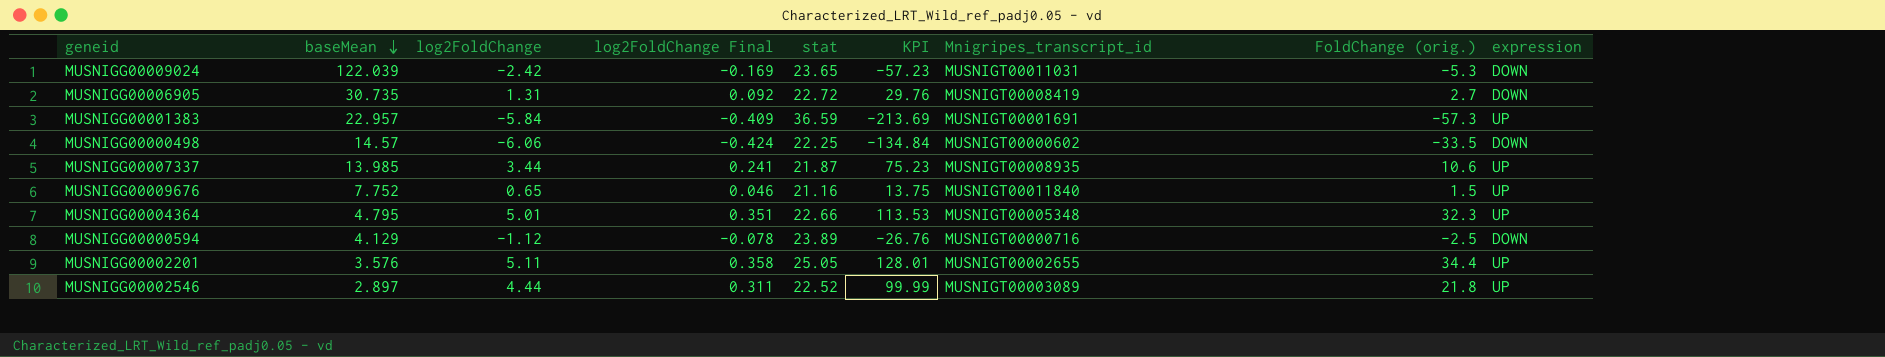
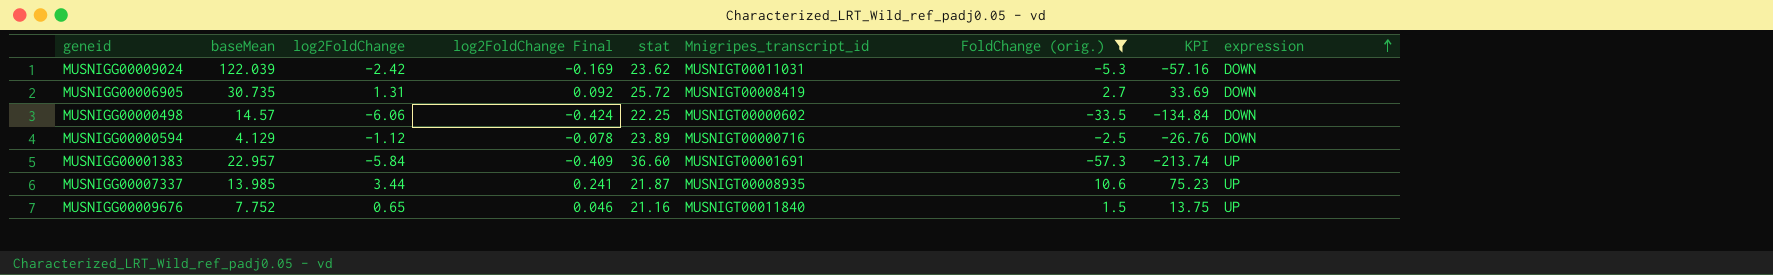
filter: none -> FoldChange (orig.) <= 10.6
row order: baseMean descending -> expression ascending
column KPI | position: 6 -> 8
MUSNIGG00009024 | stat: 23.65 -> 23.62
MUSNIGG00009024 | KPI: -57.23 -> -57.16
MUSNIGG00006905 | stat: 22.72 -> 25.72
MUSNIGG00006905 | KPI: 29.76 -> 33.69
MUSNIGG00001383 | stat: 36.59 -> 36.60
MUSNIGG00001383 | KPI: -213.69 -> -213.74

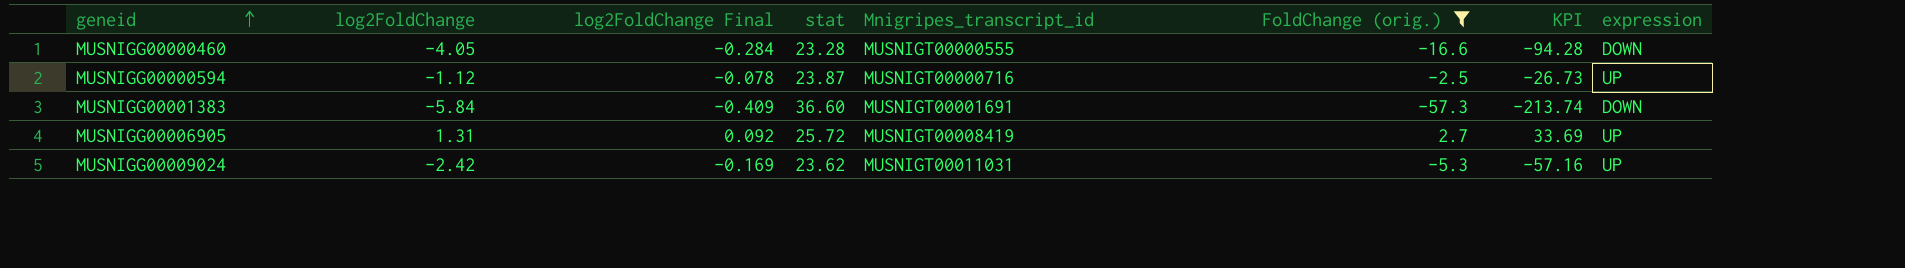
row order: expression ascending -> geneid ascending
column baseMean | position: 2 -> none
row MUSNIGG00000498: 14.57 | -6.06 | -0.424 | 22.25 | MUSNIGT00000602 | -33.5 | -134.84 | DOWN -> none
row MUSNIGG00007337: 13.985 | 3.44 | 0.241 | 21.87 | MUSNIGT00008935 | 10.6 | 75.23 | UP -> none
row MUSNIGG00009676: 7.752 | 0.65 | 0.046 | 21.16 | MUSNIGT00011840 | 1.5 | 13.75 | UP -> none
row MUSNIGG00000460: none -> -4.05 | -0.284 | 23.28 | MUSNIGT00000555 | -16.6 | -94.28 | DOWN
MUSNIGG00000594 | stat: 23.89 -> 23.87
MUSNIGG00000594 | KPI: -26.76 -> -26.73
MUSNIGG00000594 | expression: DOWN -> UP
MUSNIGG00001383 | expression: UP -> DOWN
MUSNIGG00006905 | expression: DOWN -> UP
MUSNIGG00009024 | expression: DOWN -> UP

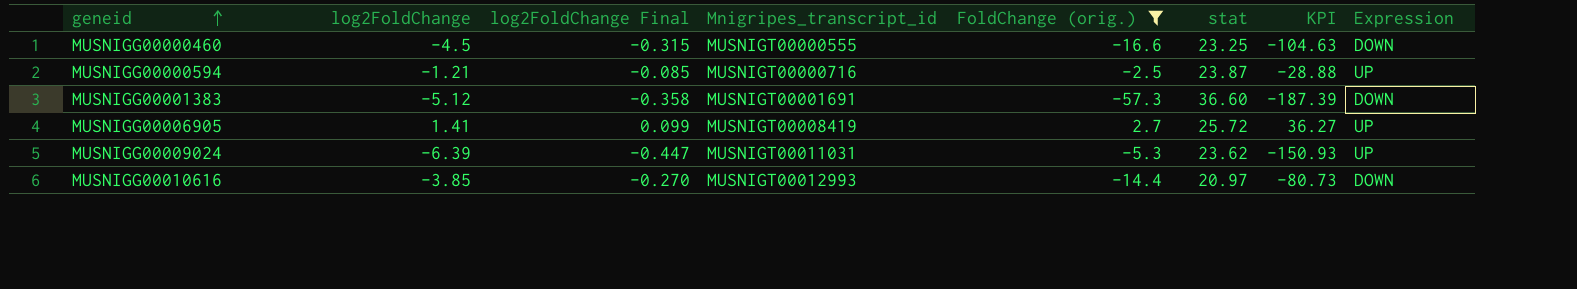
column stat | position: 4 -> 6
column name: expression -> Expression
MUSNIGG00000460 | log2FoldChange: -4.05 -> -4.5
MUSNIGG00000460 | log2FoldChange Final: -0.284 -> -0.315
MUSNIGG00000460 | stat: 23.28 -> 23.25
MUSNIGG00000460 | KPI: -94.28 -> -104.63
MUSNIGG00000594 | log2FoldChange: -1.12 -> -1.21
MUSNIGG00000594 | log2FoldChange Final: -0.078 -> -0.085
MUSNIGG00000594 | KPI: -26.73 -> -28.88
MUSNIGG00001383 | log2FoldChange: -5.84 -> -5.12
MUSNIGG00001383 | log2FoldChange Final: -0.409 -> -0.358
MUSNIGG00001383 | KPI: -213.74 -> -187.39
MUSNIGG00006905 | log2FoldChange: 1.31 -> 1.41
MUSNIGG00006905 | log2FoldChange Final: 0.092 -> 0.099
MUSNIGG00006905 | KPI: 33.69 -> 36.27
MUSNIGG00009024 | log2FoldChange: -2.42 -> -6.39
MUSNIGG00009024 | log2FoldChange Final: -0.169 -> -0.447
MUSNIGG00009024 | KPI: -57.16 -> -150.93
row MUSNIGG00010616: none -> -3.85 | -0.270 | MUSNIGT00012993 | -14.4 | 20.97 | -80.73 | DOWN

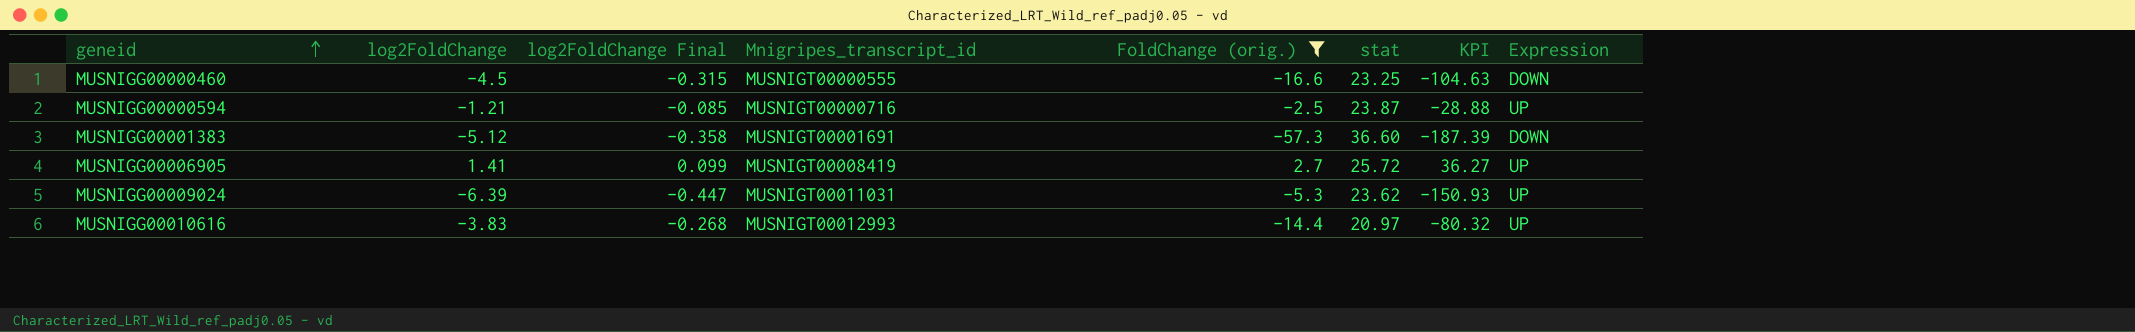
MUSNIGG00010616 | log2FoldChange: -3.85 -> -3.83
MUSNIGG00010616 | log2FoldChange Final: -0.270 -> -0.268
MUSNIGG00010616 | KPI: -80.73 -> -80.32
MUSNIGG00010616 | Expression: DOWN -> UP

